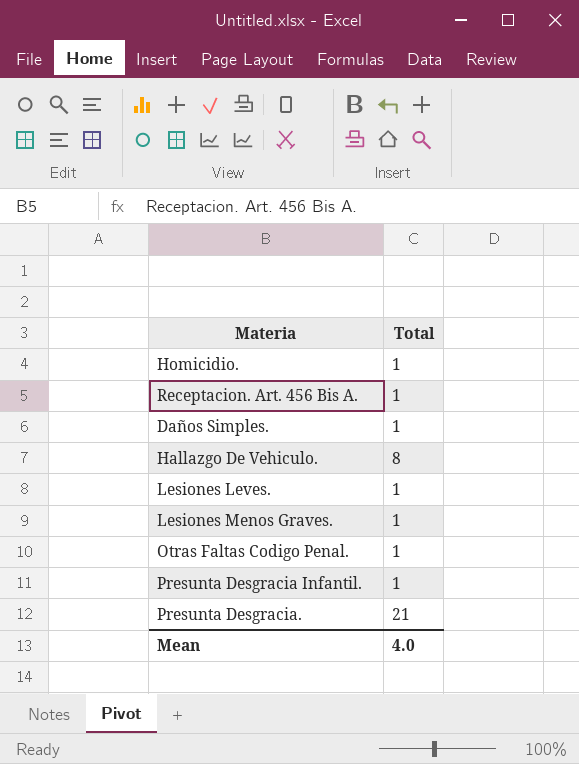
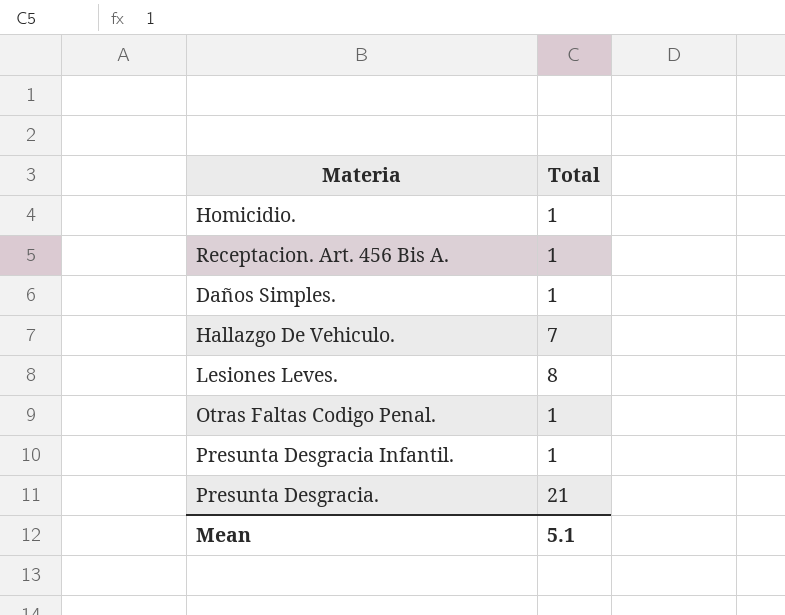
row Lesiones Menos Graves.: 1 -> none
Hallazgo De Vehiculo. | Total: 8 -> 7
Lesiones Leves. | Total: 1 -> 8
Mean | Total: 4.0 -> 5.1

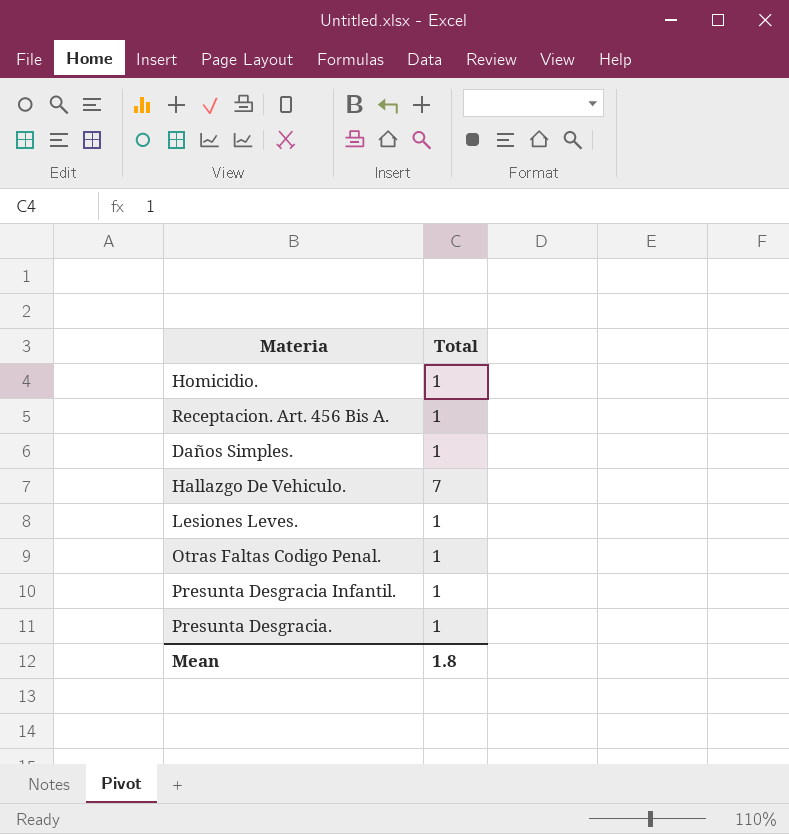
Lesiones Leves. | Total: 8 -> 1
Presunta Desgracia. | Total: 21 -> 1
Mean | Total: 5.1 -> 1.8

